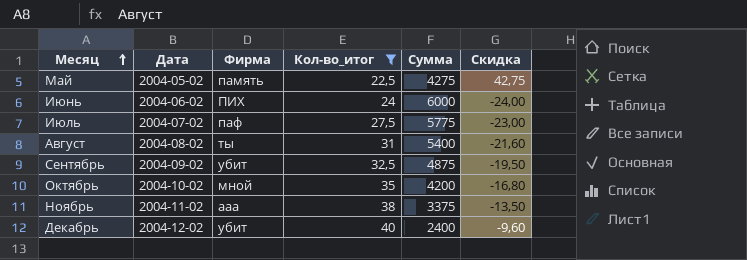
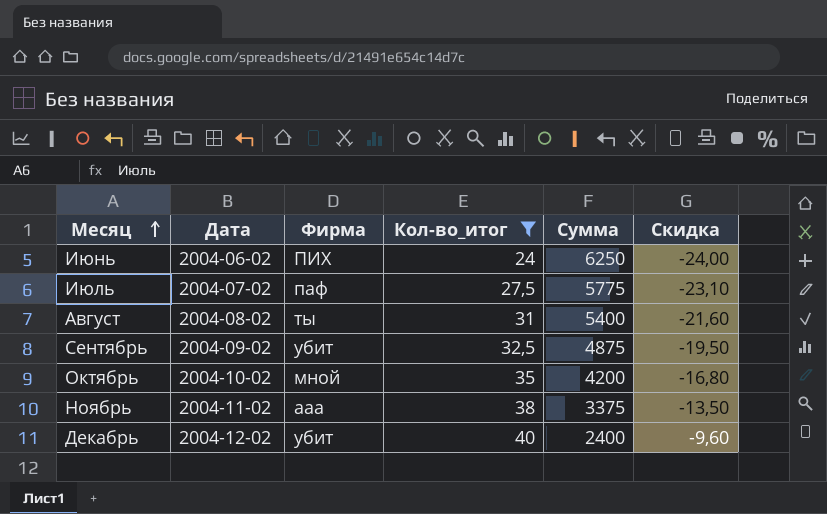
row Май: 2004-05-02 | память | 22,5 | 4275 | 42,75 -> none
Июнь | Сумма: 6000 -> 6250
Июль | Скидка: -23,00 -> -23,10

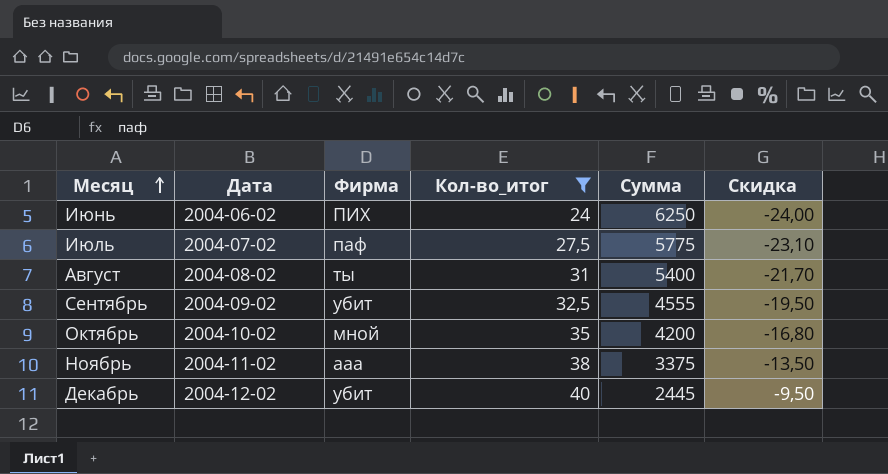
Август | Скидка: -21,60 -> -21,70
Сентябрь | Сумма: 4875 -> 4555
Декабрь | Сумма: 2400 -> 2445
Декабрь | Скидка: -9,60 -> -9,50

